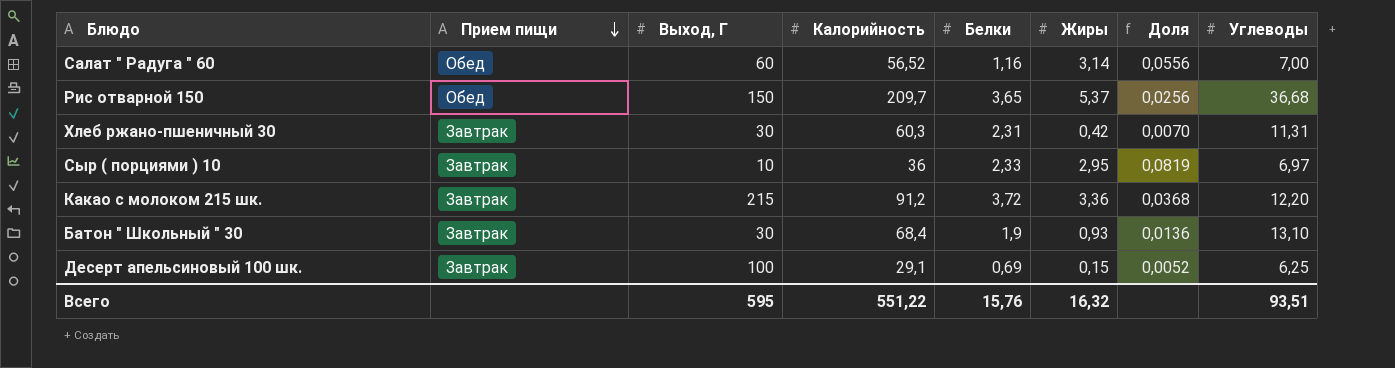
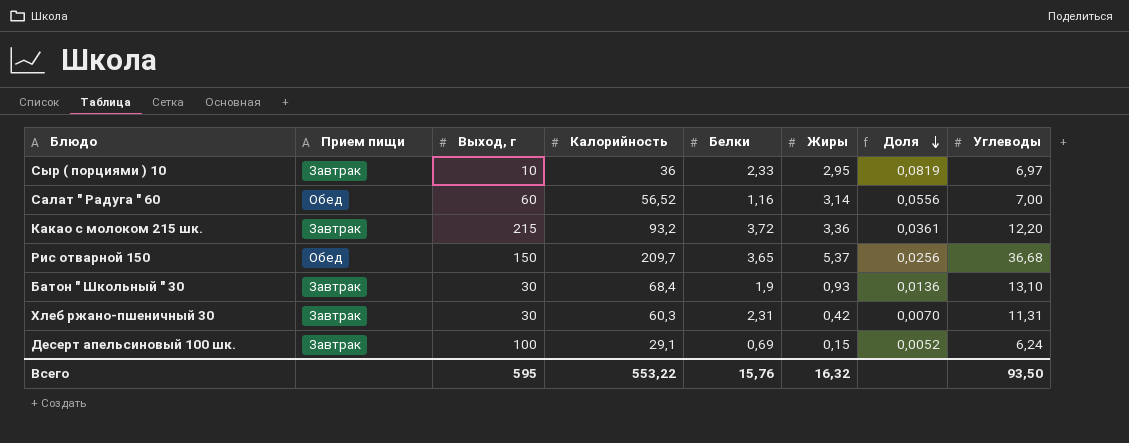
row order: Прием пищи descending -> Доля descending
column name: Выход, Г -> Выход, г
Какао с молоком 215 шк. | Калорийность: 91,2 -> 93,2
Какао с молоком 215 шк. | Доля: 0,0368 -> 0,0361
Десерт апельсиновый 100 шк. | Углеводы: 6,25 -> 6,24
Всего | Калорийность: 551,22 -> 553,22
Всего | Углеводы: 93,51 -> 93,50

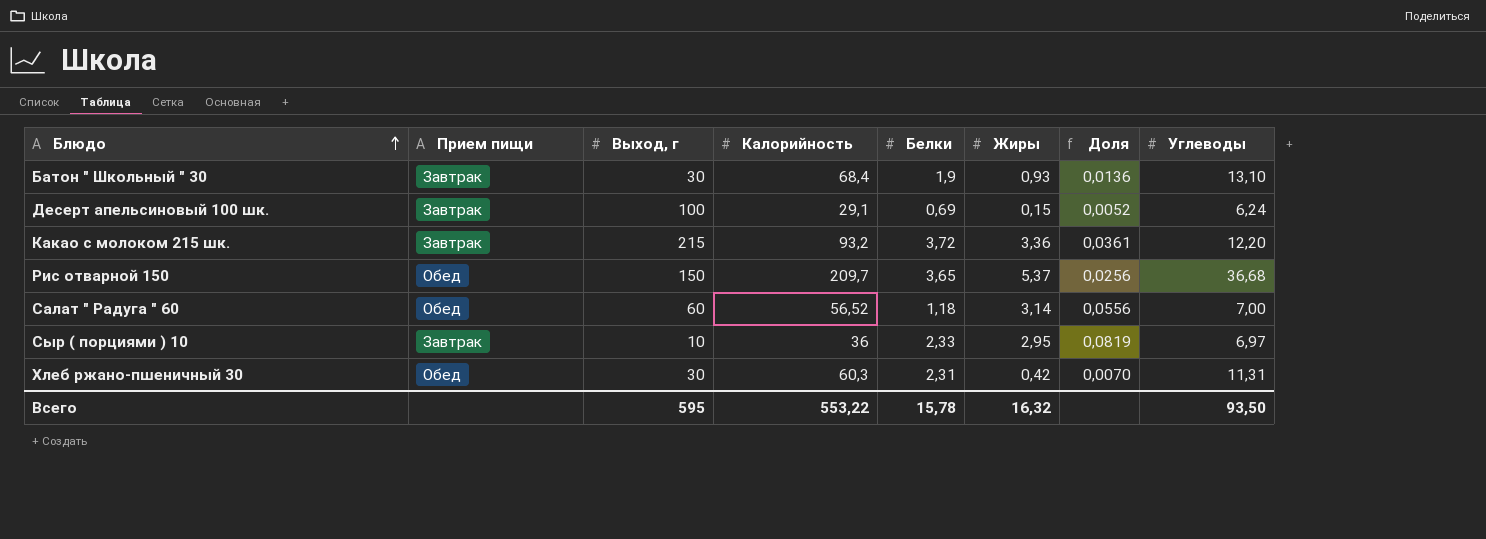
row order: Доля descending -> Блюдо ascending
Салат " Радуга " 60 | Белки: 1,16 -> 1,18
Хлеб ржано-пшеничный 30 | Прием пищи: Завтрак -> Обед
Всего | Белки: 15,76 -> 15,78

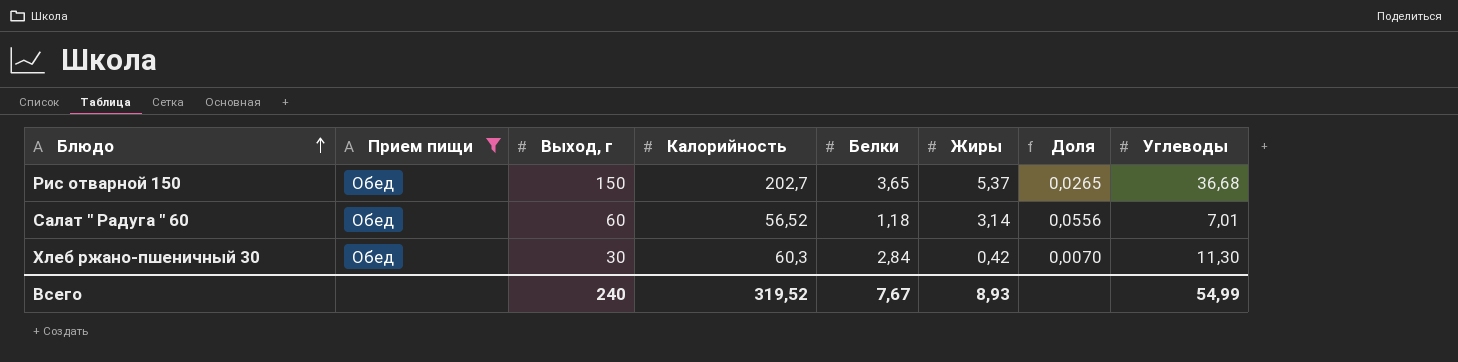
filter: none -> Прием пищи = Обед
Рис отварной 150 | Калорийность: 209,7 -> 202,7
Рис отварной 150 | Доля: 0,0256 -> 0,0265
Салат " Радуга " 60 | Углеводы: 7,00 -> 7,01
Хлеб ржано-пшеничный 30 | Белки: 2,31 -> 2,84
Хлеб ржано-пшеничный 30 | Углеводы: 11,31 -> 11,30
Всего | Выход, г: 595 -> 240
Всего | Калорийность: 553,22 -> 319,52
Всего | Белки: 15,78 -> 7,67
Всего | Жиры: 16,32 -> 8,93
Всего | Углеводы: 93,50 -> 54,99

